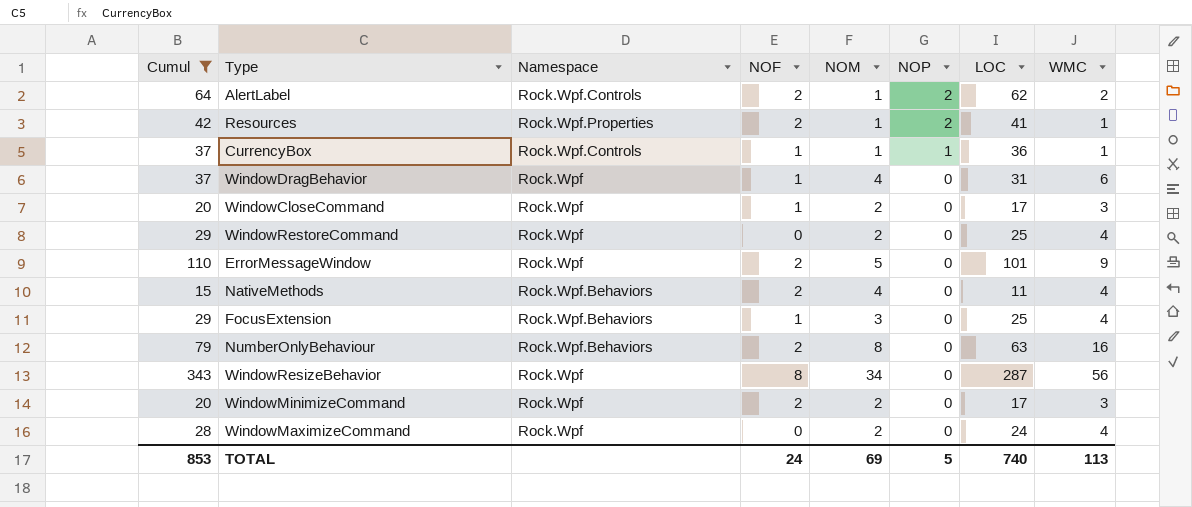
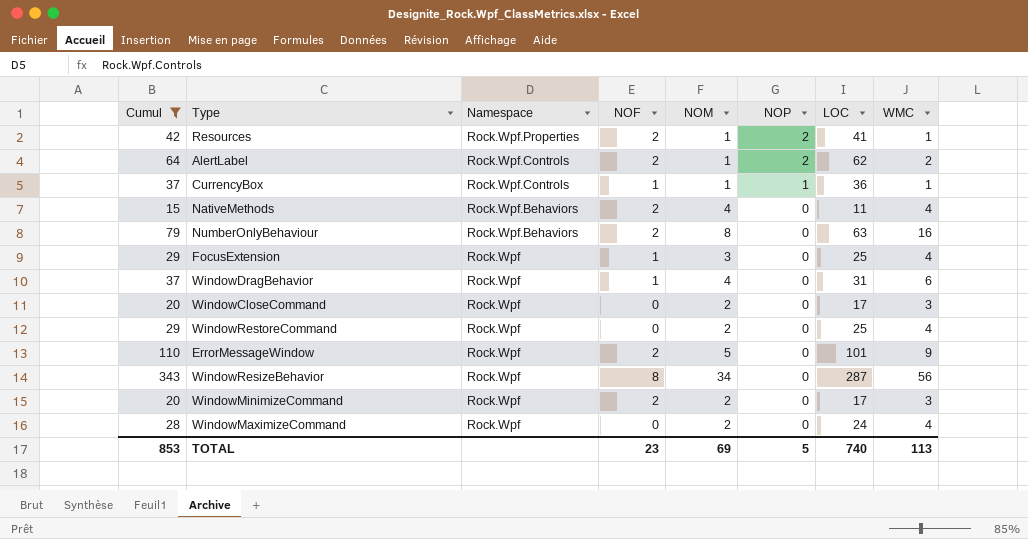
row order: NOP descending -> Namespace descending
FocusExtension | Namespace: Rock.Wpf.Behaviors -> Rock.Wpf
WindowCloseCommand | NOF: 1 -> 0
TOTAL | NOF: 24 -> 23

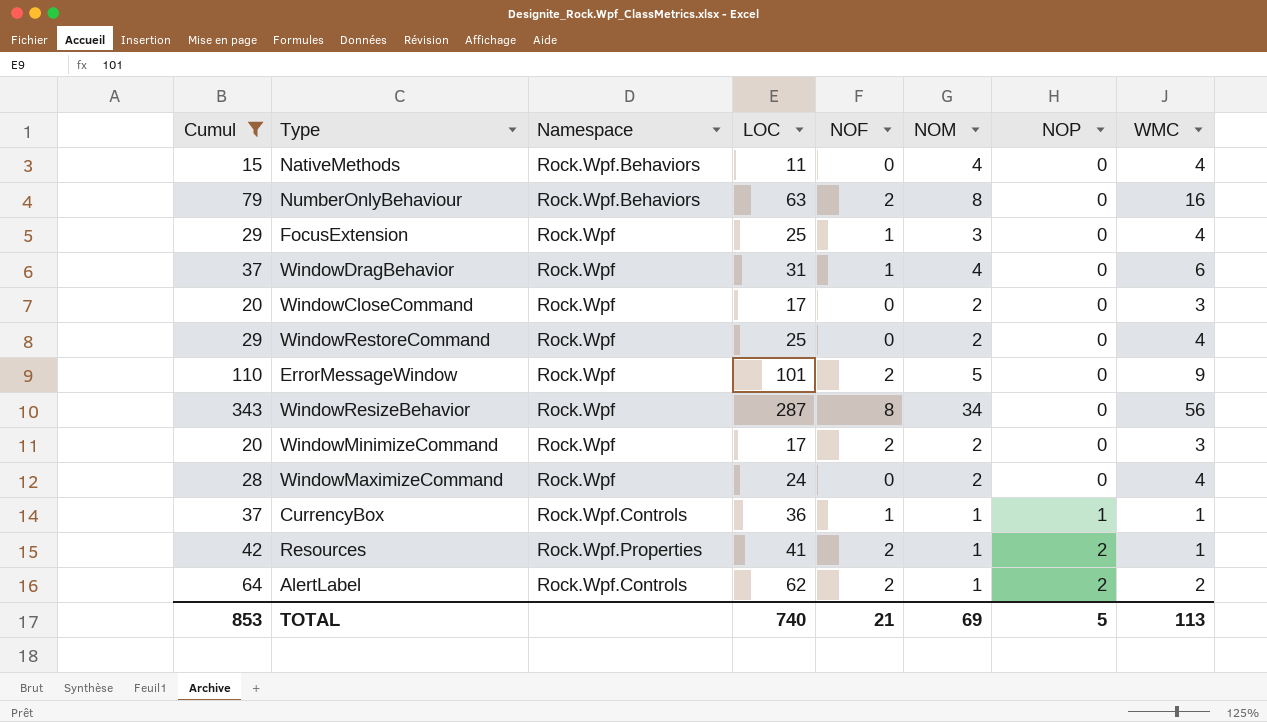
row order: Namespace descending -> NOP ascending
column LOC | position: 7 -> 4
NativeMethods | NOF: 2 -> 0
TOTAL | NOF: 23 -> 21

